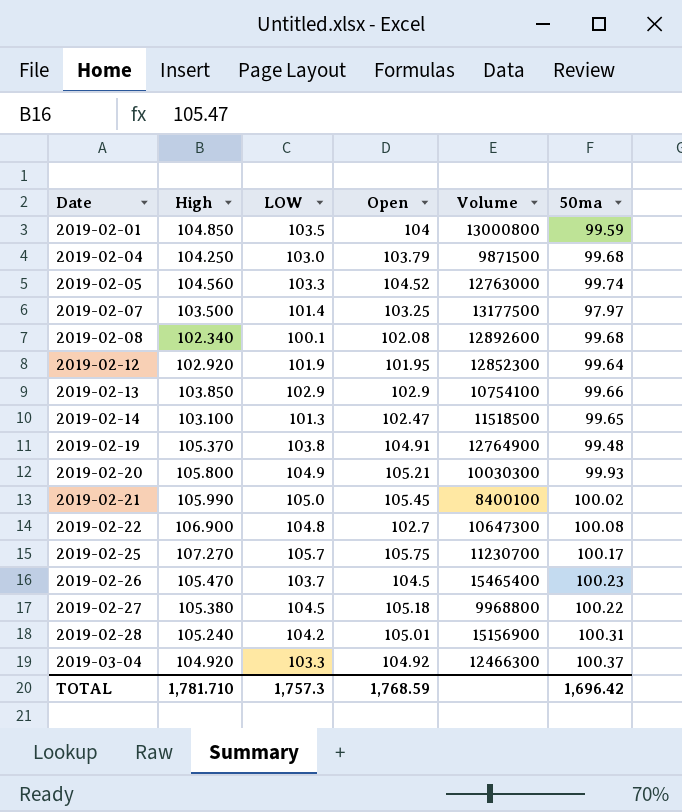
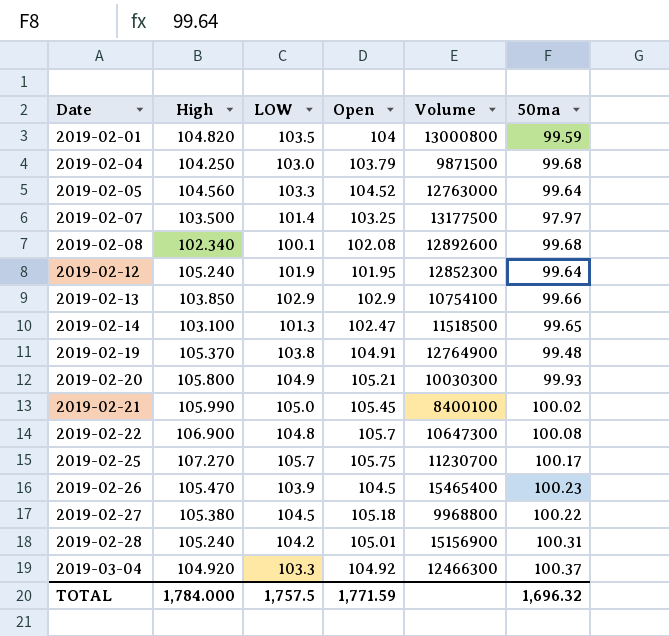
2019-02-01 | High: 104.850 -> 104.820
2019-02-05 | 50ma: 99.74 -> 99.64
2019-02-12 | High: 102.920 -> 105.240
2019-02-22 | Open: 102.7 -> 105.7
2019-02-26 | LOW: 103.7 -> 103.9
TOTAL | High: 1,781.710 -> 1,784.000
TOTAL | LOW: 1,757.3 -> 1,757.5
TOTAL | Open: 1,768.59 -> 1,771.59
TOTAL | 50ma: 1,696.42 -> 1,696.32

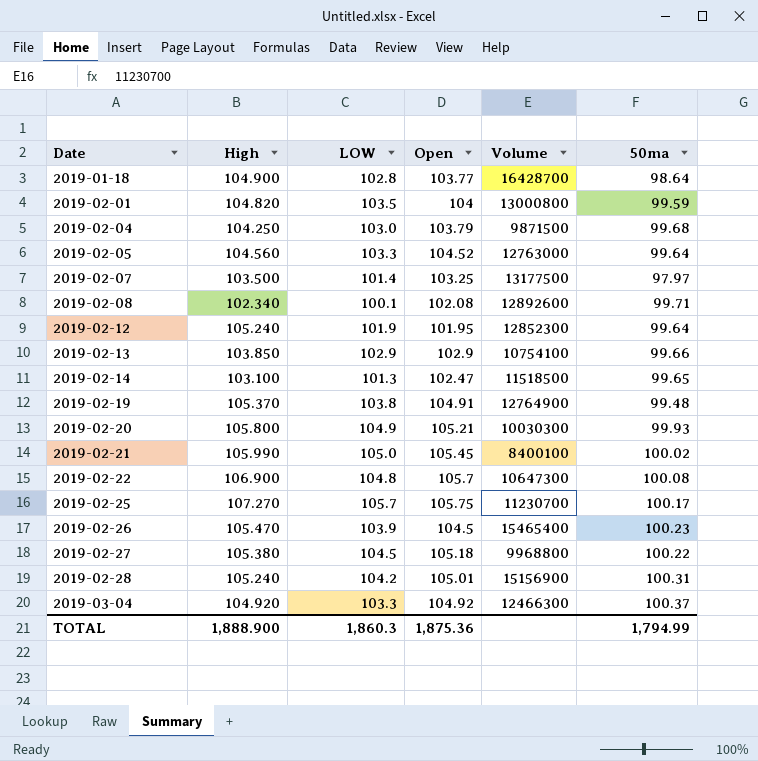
row 2019-01-18: none -> 104.900 | 102.8 | 103.77 | 16428700 | 98.64
2019-02-08 | 50ma: 99.68 -> 99.71
TOTAL | High: 1,784.000 -> 1,888.900
TOTAL | LOW: 1,757.5 -> 1,860.3
TOTAL | Open: 1,771.59 -> 1,875.36
TOTAL | 50ma: 1,696.32 -> 1,794.99

